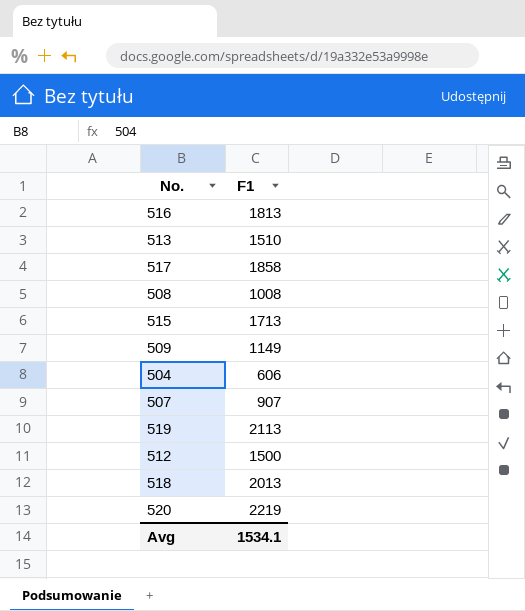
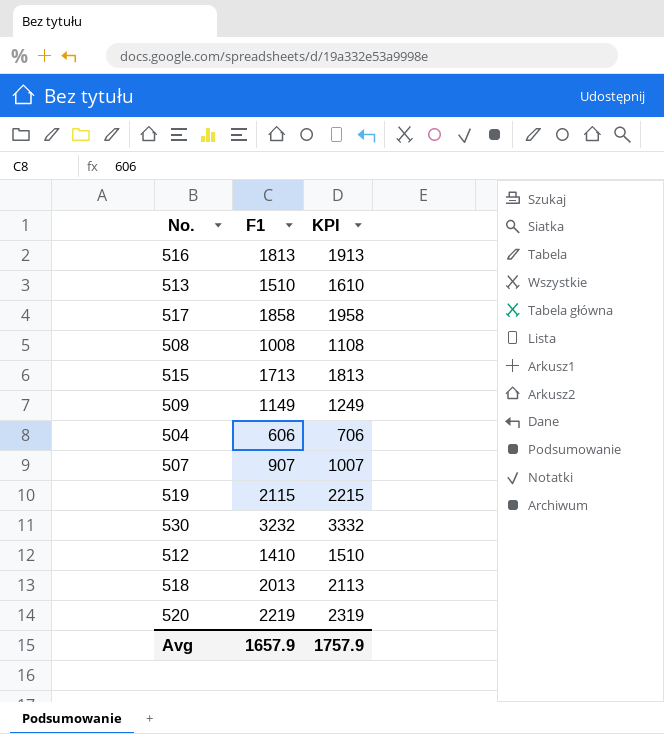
column KPI | formula: none -> [F1] + 100
519 | F1: 2113 -> 2115
row 530: none -> 3232 | 3332
512 | F1: 1500 -> 1410
Avg | F1: 1534.1 -> 1657.9

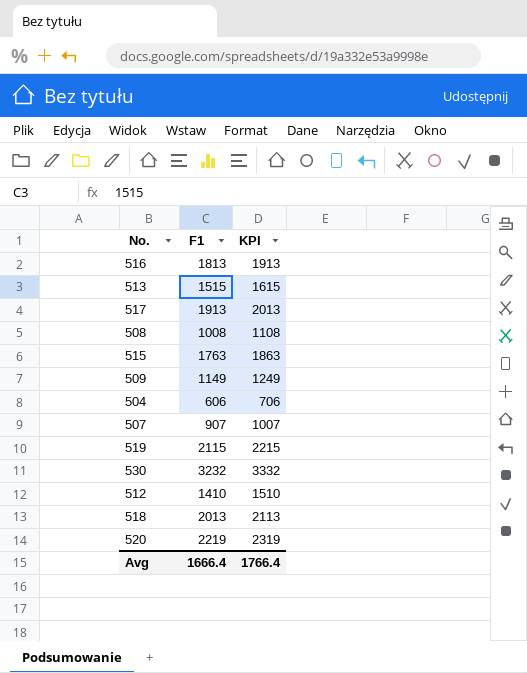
513 | F1: 1510 -> 1515
513 | KPI: 1610 -> 1615
517 | F1: 1858 -> 1913
517 | KPI: 1958 -> 2013
515 | F1: 1713 -> 1763
515 | KPI: 1813 -> 1863
Avg | F1: 1657.9 -> 1666.4
Avg | KPI: 1757.9 -> 1766.4

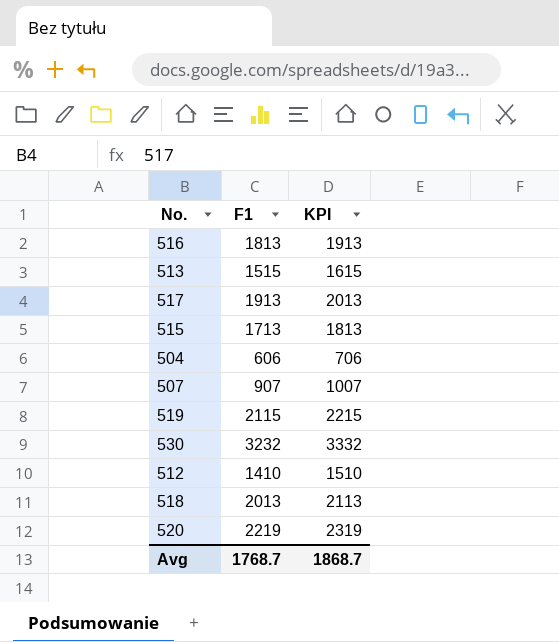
row 508: 1008 | 1108 -> none
row 509: 1149 | 1249 -> none
515 | F1: 1763 -> 1713
515 | KPI: 1863 -> 1813
Avg | F1: 1666.4 -> 1768.7
Avg | KPI: 1766.4 -> 1868.7

